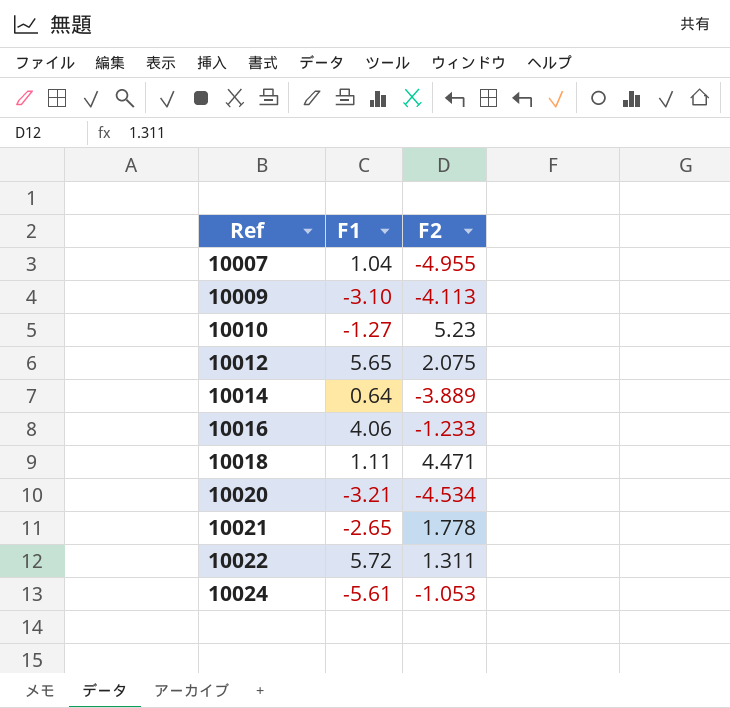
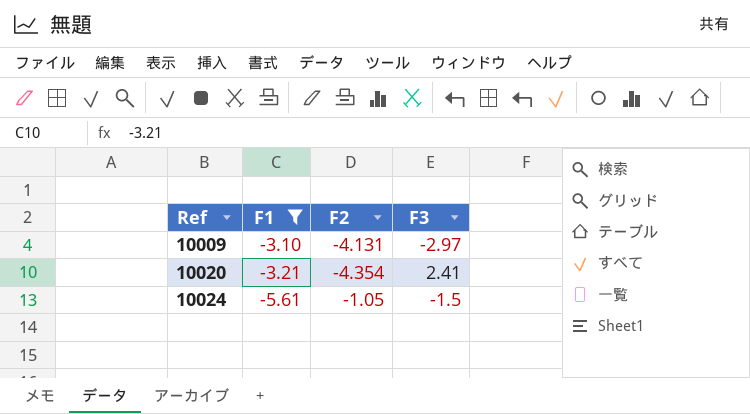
filter: none -> F1 <= -3.10
column F3 | position: none -> 4
10009 | F2: -4.113 -> -4.131
10020 | F2: -4.534 -> -4.354
10024 | F2: -1.053 -> -1.05

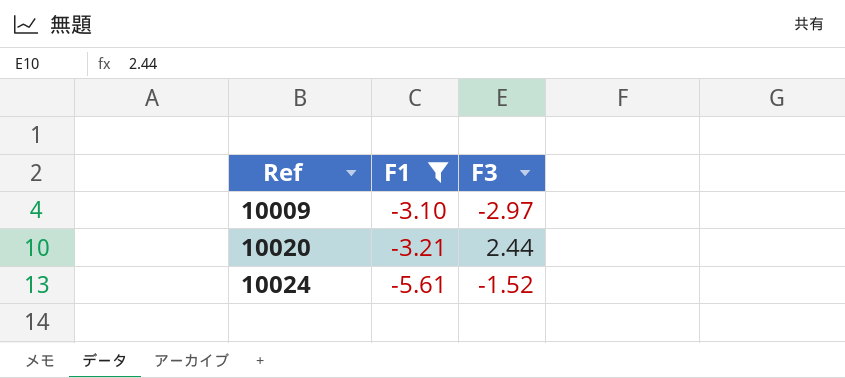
column F2 | position: 3 -> none
10020 | F3: 2.41 -> 2.44
10024 | F3: -1.5 -> -1.52

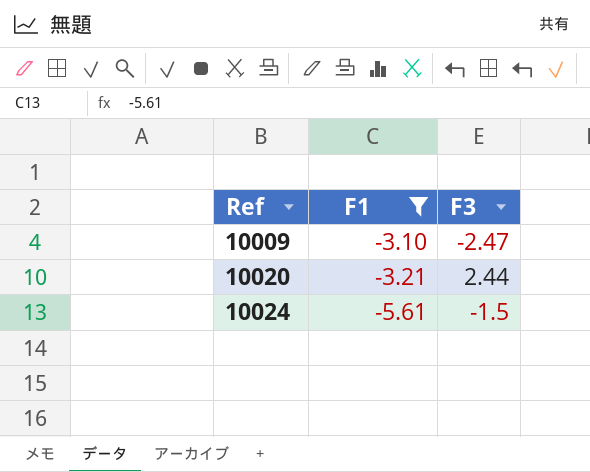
10009 | F3: -2.97 -> -2.47
10024 | F3: -1.52 -> -1.5

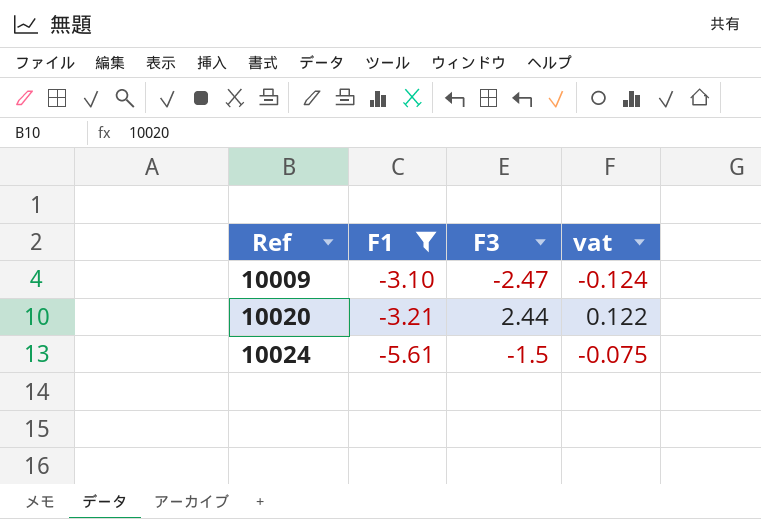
column vat | formula: none -> [F3] * 0.05

